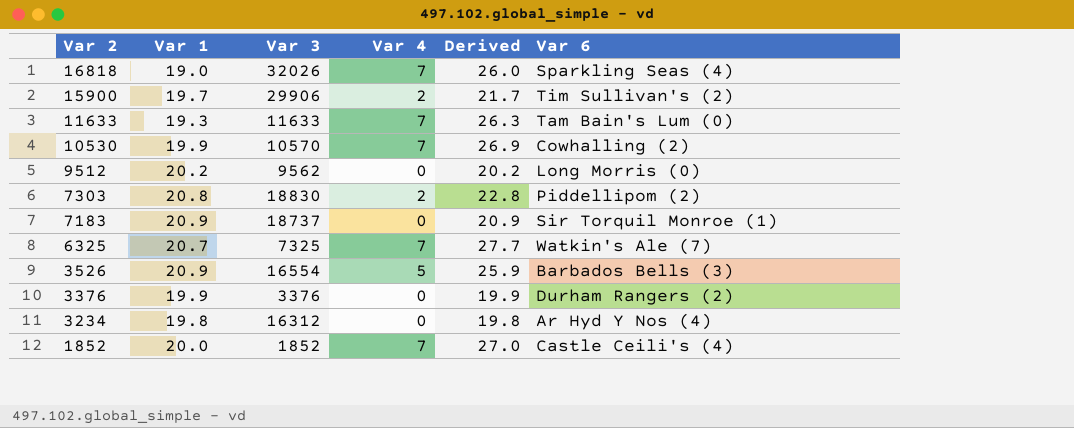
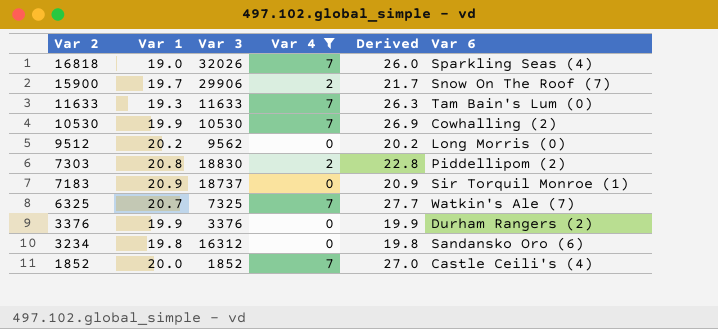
filter: none -> Var 4 != 5
15900 | Var 6: Tim Sullivan's (2) -> Snow On The Roof (7)
10530 | Var 3: 10570 -> 10530
3234 | Var 6: Ar Hyd Y Nos (4) -> Sandansko Oro (6)

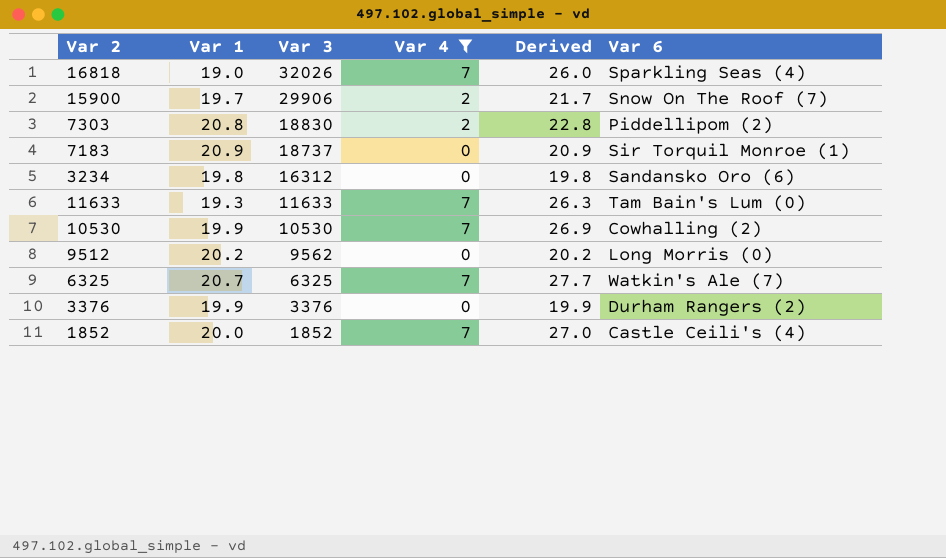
row order: Var 2 descending -> Var 3 descending
6325 | Var 3: 7325 -> 6325

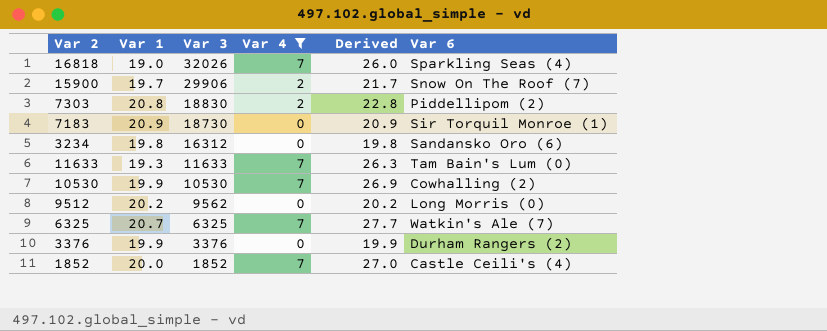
7183 | Var 3: 18737 -> 18730

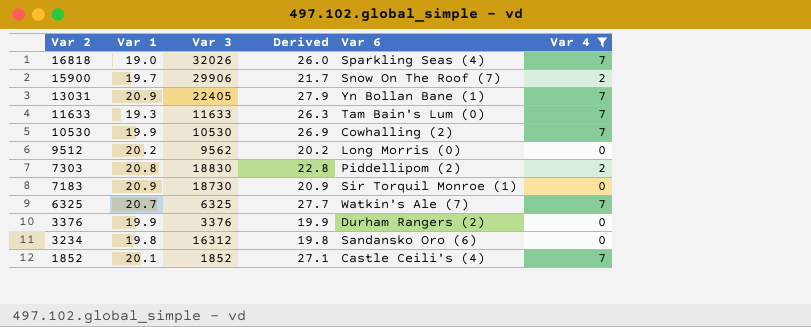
row order: Var 3 descending -> Var 2 descending
column Var 4 | position: 4 -> 6
row 13031: none -> 20.9 | 22405 | 27.9 | Yn Bollan Bane (1) | 7
1852 | Var 1: 20.0 -> 20.1
1852 | Derived: 27.0 -> 27.1

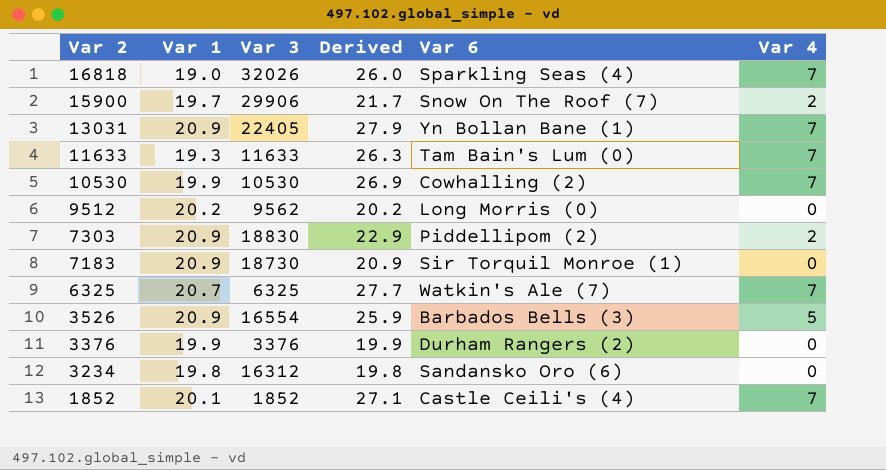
filter: Var 4 != 5 -> none
7303 | Var 1: 20.8 -> 20.9
7303 | Derived: 22.8 -> 22.9

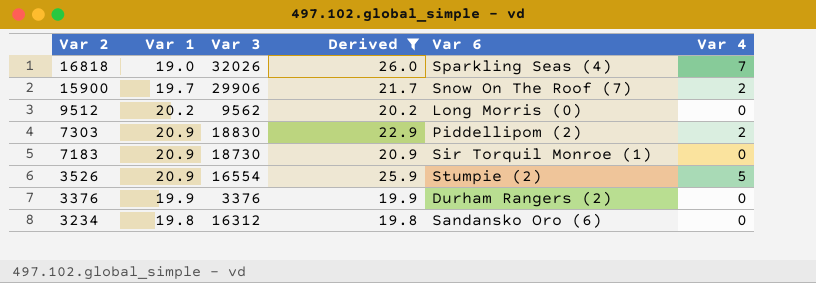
filter: none -> Derived <= 26.0
3526 | Var 6: Barbados Bells (3) -> Stumpie (2)

